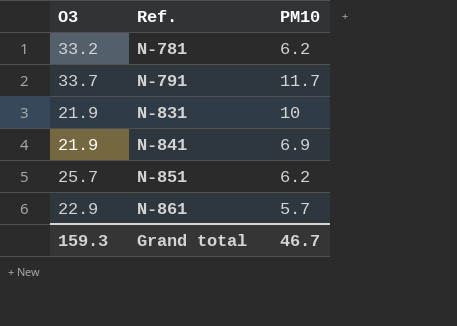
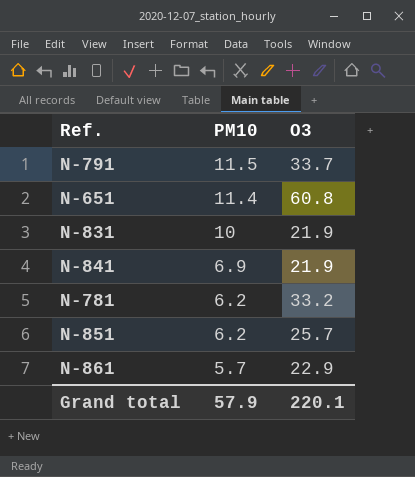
row order: Ref. ascending -> PM10 descending
column O3 | position: 1 -> 3
N-791 | PM10: 11.7 -> 11.5
row N-651: none -> 11.4 | 60.8
Grand total | PM10: 46.7 -> 57.9
Grand total | O3: 159.3 -> 220.1

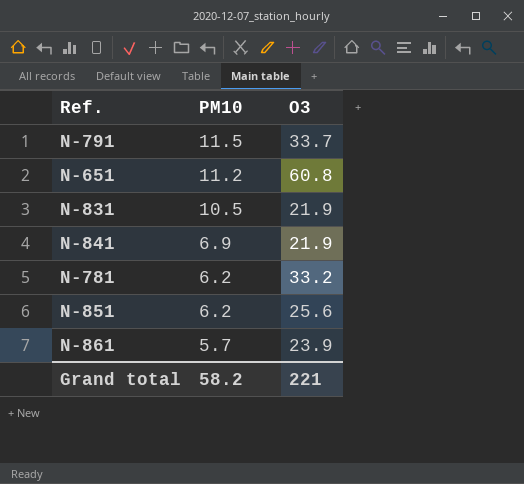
N-651 | PM10: 11.4 -> 11.2
N-831 | PM10: 10 -> 10.5
N-851 | O3: 25.7 -> 25.6
N-861 | O3: 22.9 -> 23.9
Grand total | PM10: 57.9 -> 58.2
Grand total | O3: 220.1 -> 221

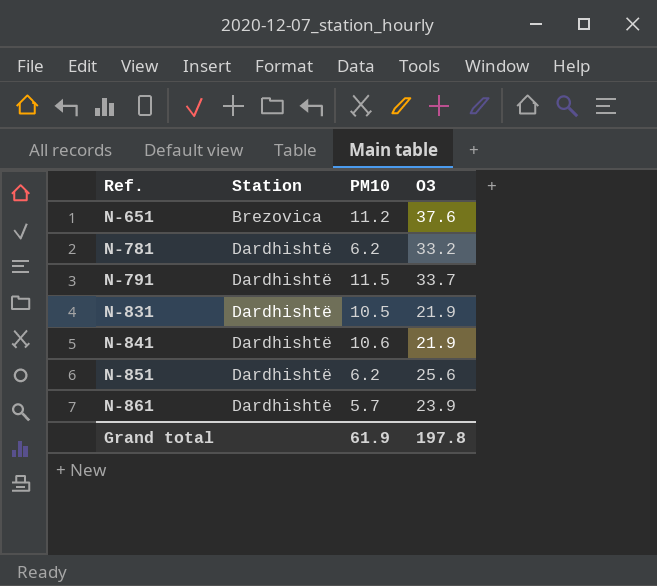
row order: PM10 descending -> Ref. ascending
column Station | position: none -> 2
N-651 | O3: 60.8 -> 37.6
N-841 | PM10: 6.9 -> 10.6
Grand total | PM10: 58.2 -> 61.9
Grand total | O3: 221 -> 197.8

